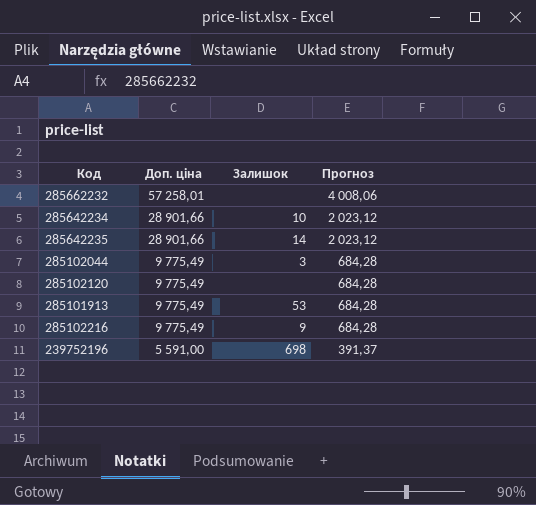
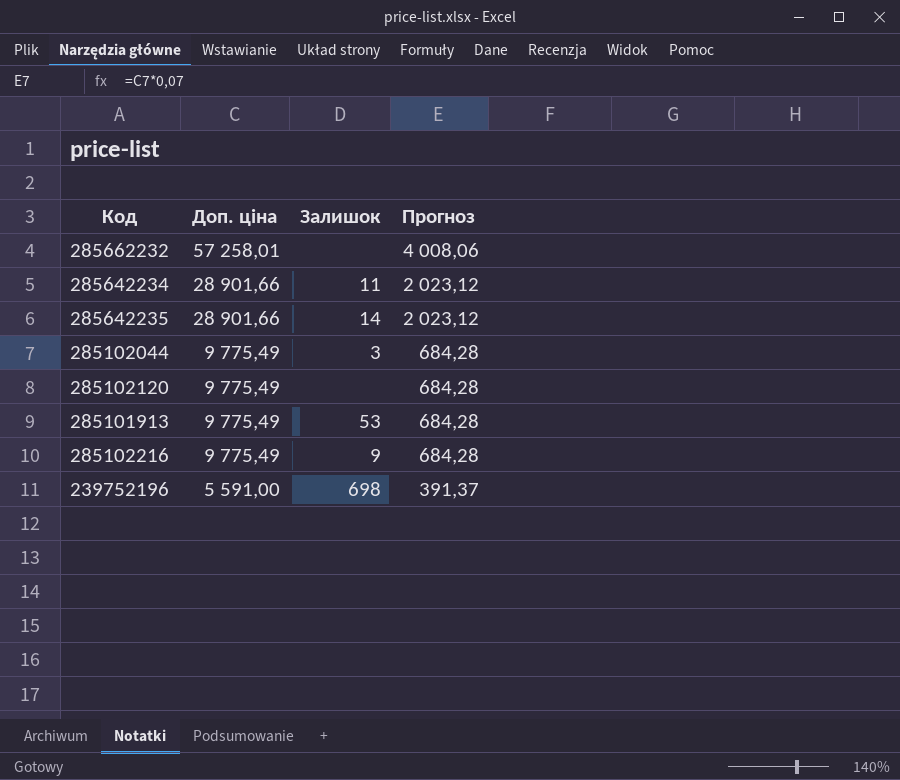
285642234 | Залишок: 10 -> 11

